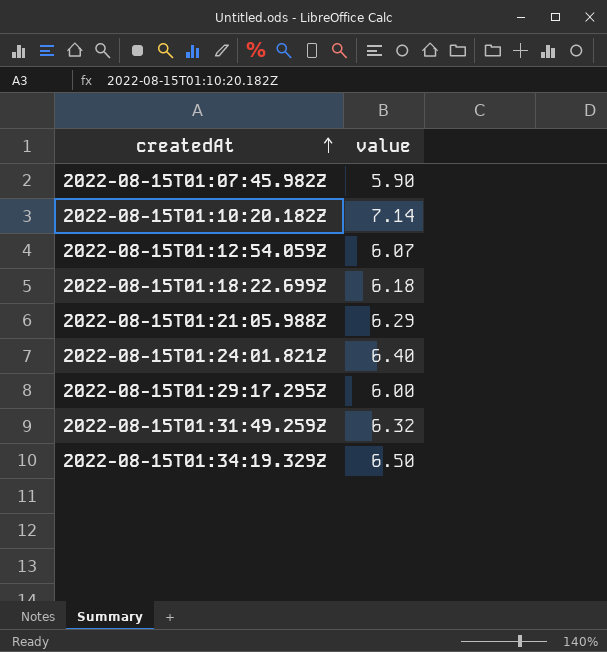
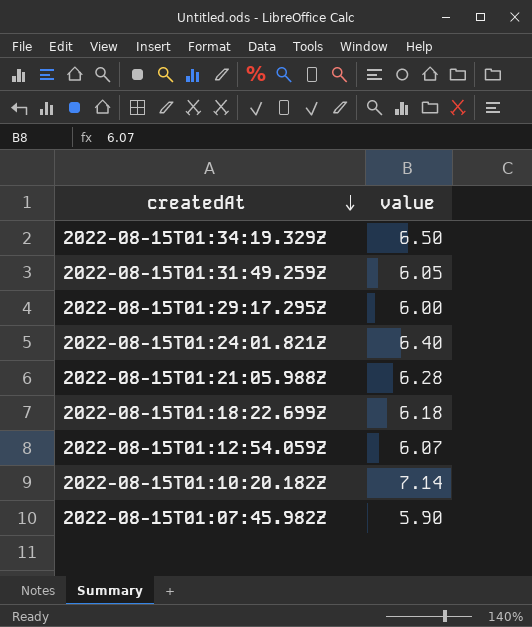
row order: createdAt ascending -> createdAt descending
2022-08-15T01:31:49.259Z | value: 6.32 -> 6.05
2022-08-15T01:21:05.988Z | value: 6.29 -> 6.28

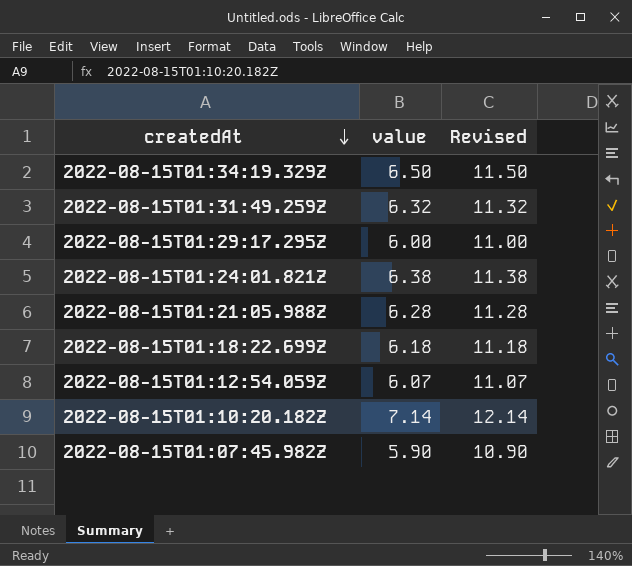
column Revised | formula: none -> [value] + 5
2022-08-15T01:31:49.259Z | value: 6.05 -> 6.32
2022-08-15T01:24:01.821Z | value: 6.40 -> 6.38

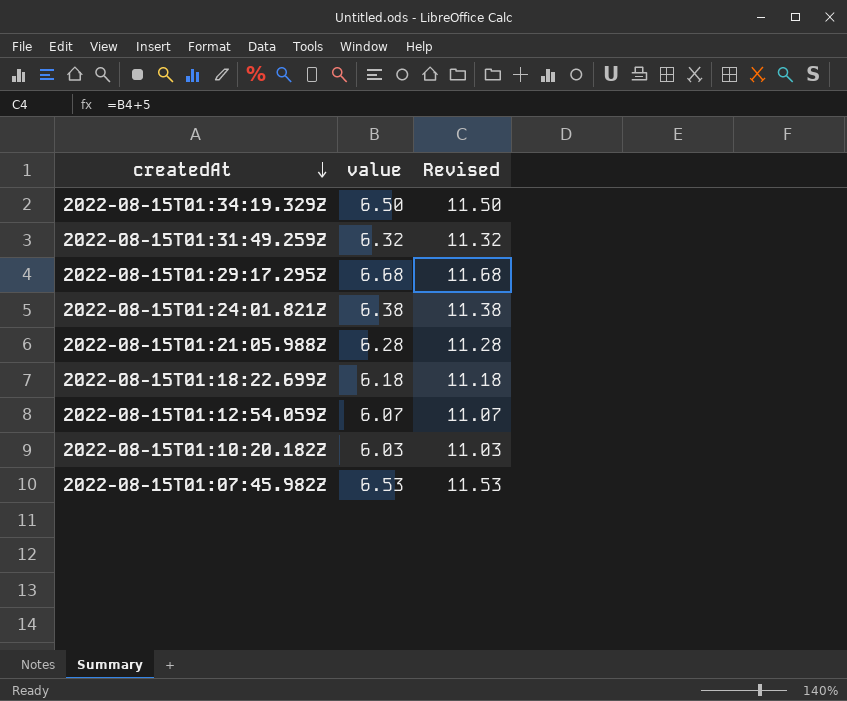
2022-08-15T01:29:17.295Z | value: 6.00 -> 6.68
2022-08-15T01:29:17.295Z | Revised: 11.00 -> 11.68
2022-08-15T01:10:20.182Z | value: 7.14 -> 6.03
2022-08-15T01:10:20.182Z | Revised: 12.14 -> 11.03
2022-08-15T01:07:45.982Z | value: 5.90 -> 6.53
2022-08-15T01:07:45.982Z | Revised: 10.90 -> 11.53

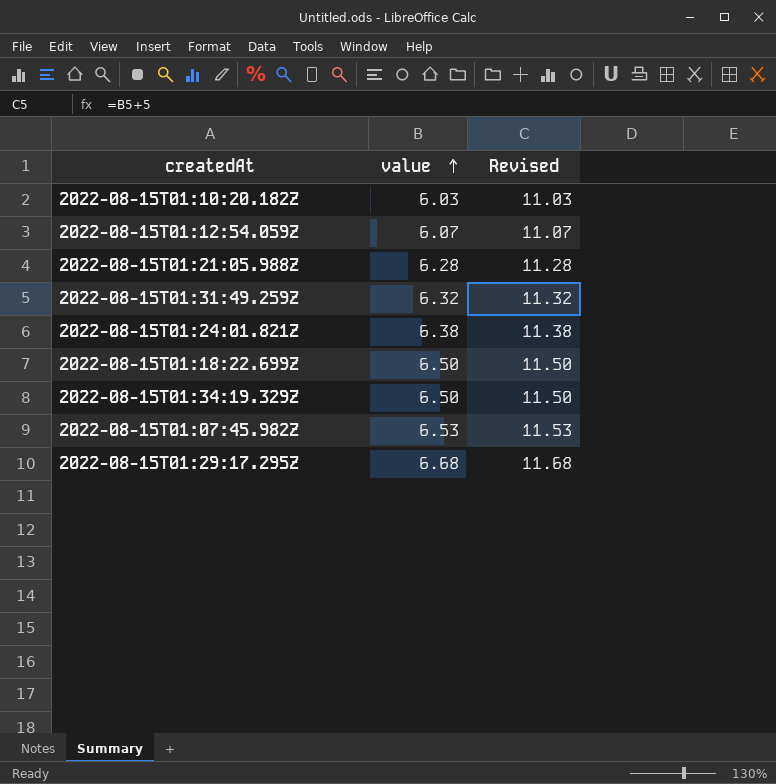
row order: createdAt descending -> value ascending
2022-08-15T01:18:22.699Z | value: 6.18 -> 6.50
2022-08-15T01:18:22.699Z | Revised: 11.18 -> 11.50

